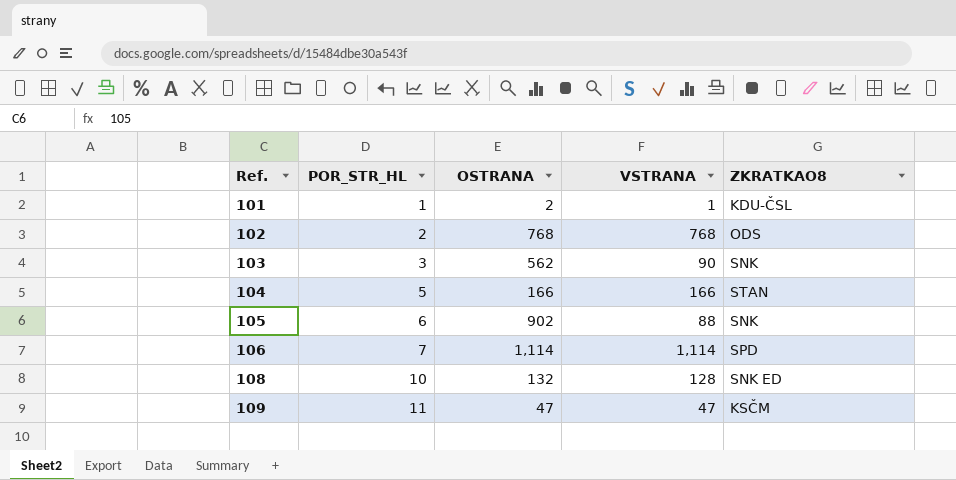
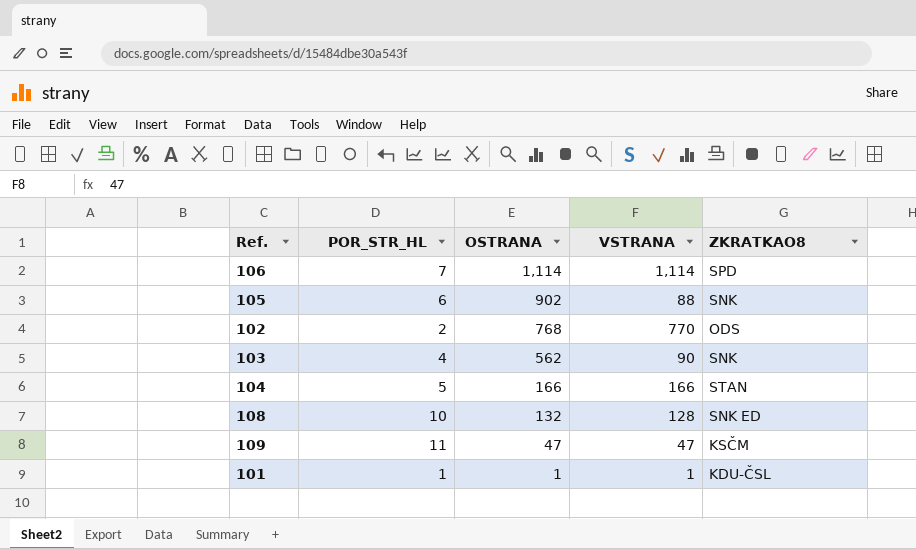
row order: Ref. ascending -> OSTRANA descending
102 | VSTRANA: 768 -> 770
103 | POR_STR_HL: 3 -> 4
101 | OSTRANA: 2 -> 1

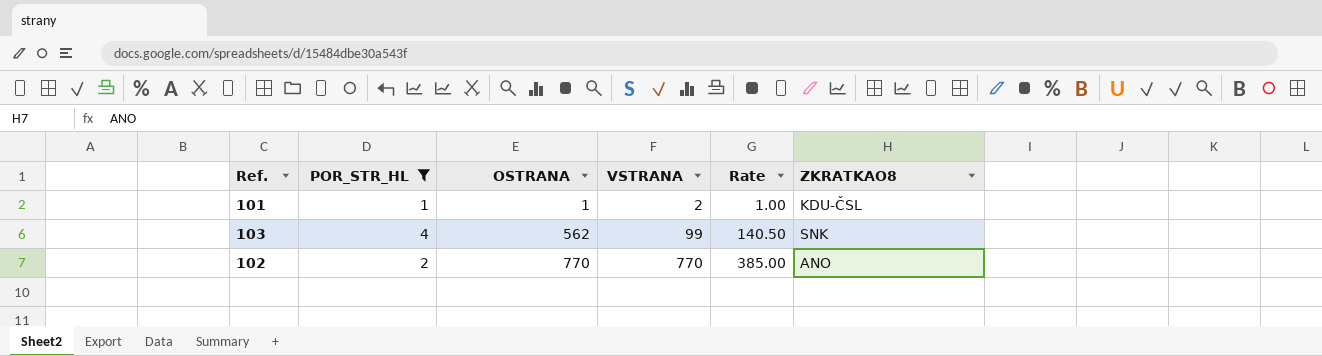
filter: none -> POR_STR_HL <= 4
row order: OSTRANA descending -> OSTRANA ascending
column Rate | formula: none -> [OSTRANA] / [POR_STR_HL]
101 | VSTRANA: 1 -> 2
103 | VSTRANA: 90 -> 99
102 | OSTRANA: 768 -> 770
102 | ZKRATKAO8: ODS -> ANO

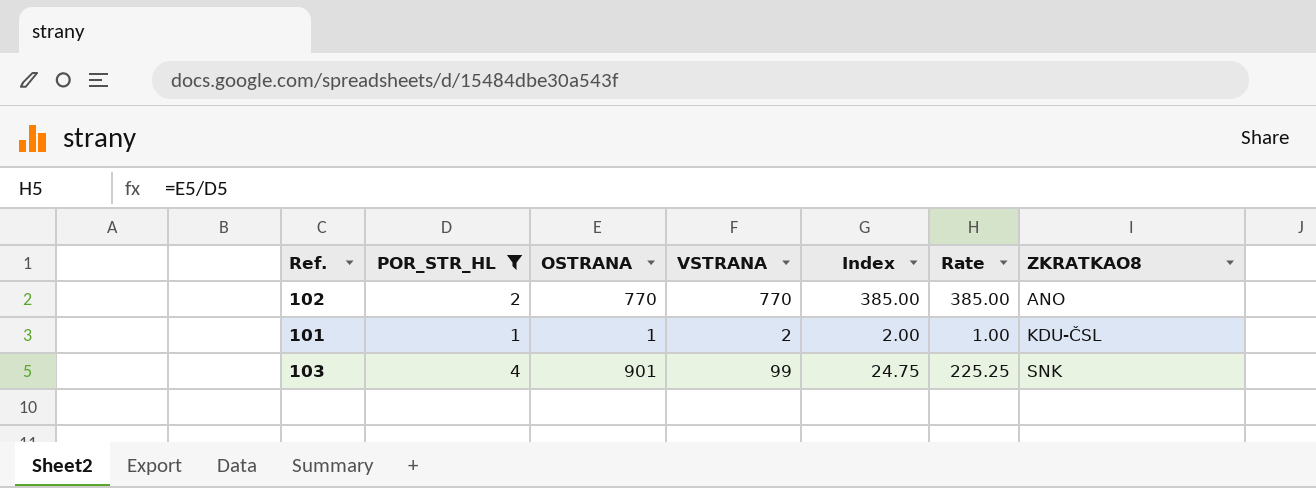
row order: OSTRANA ascending -> ZKRATKAO8 ascending
column Index | formula: none -> [VSTRANA] / [POR_STR_HL]
103 | OSTRANA: 562 -> 901
103 | Rate: 140.50 -> 225.25

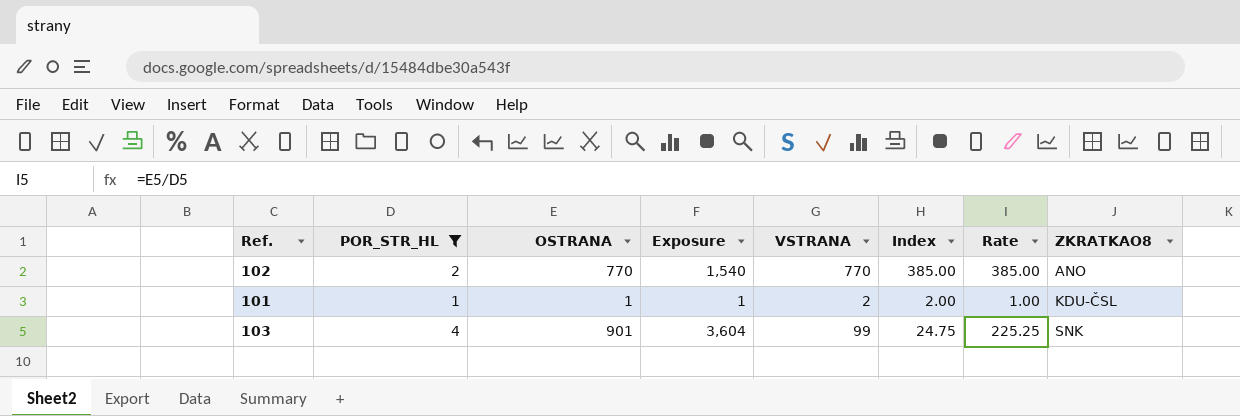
column Exposure | formula: none -> [POR_STR_HL] * [OSTRANA]

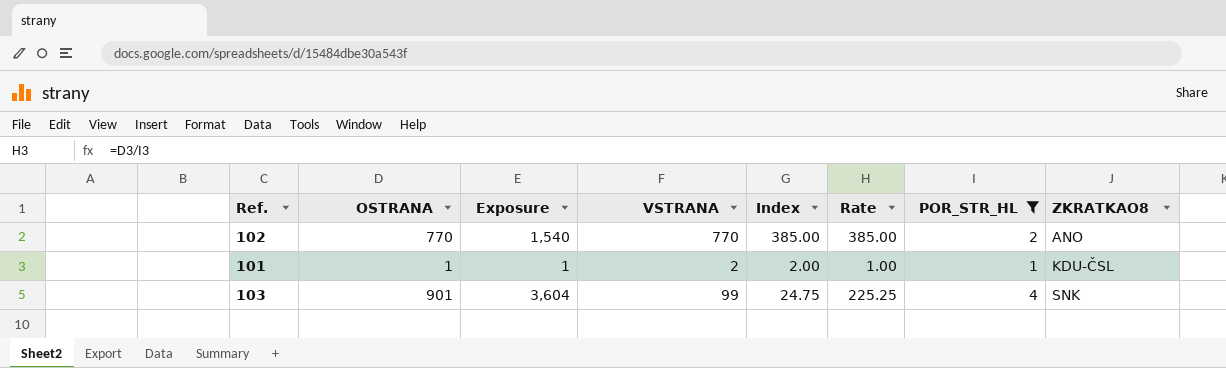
column POR_STR_HL | position: 2 -> 7

